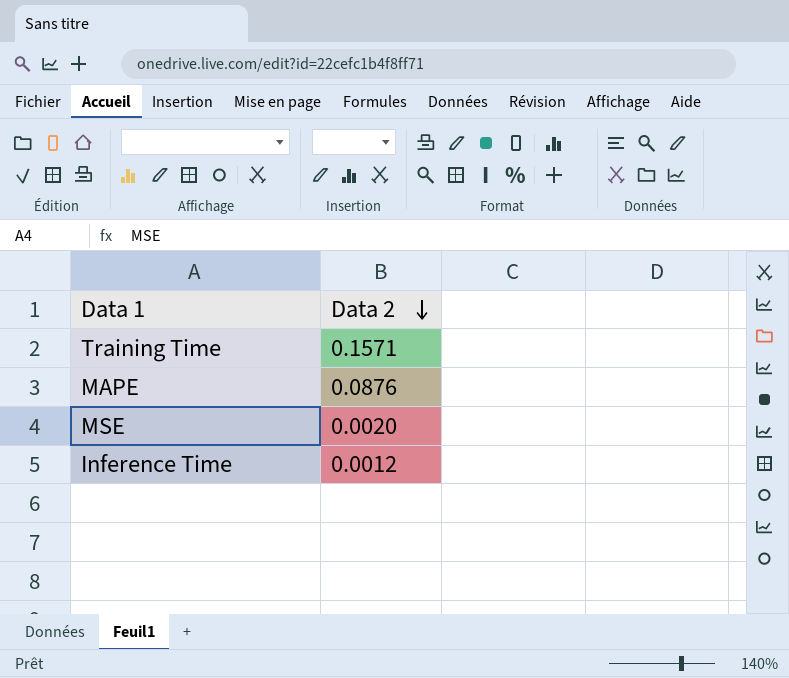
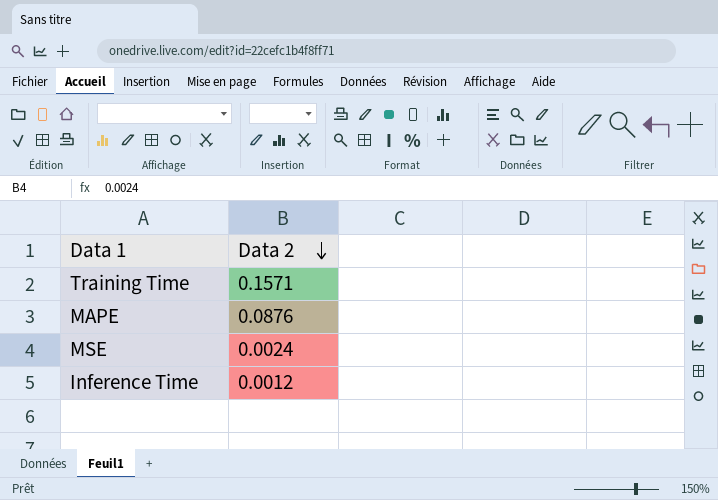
MSE | Data 2: 0.0020 -> 0.0024

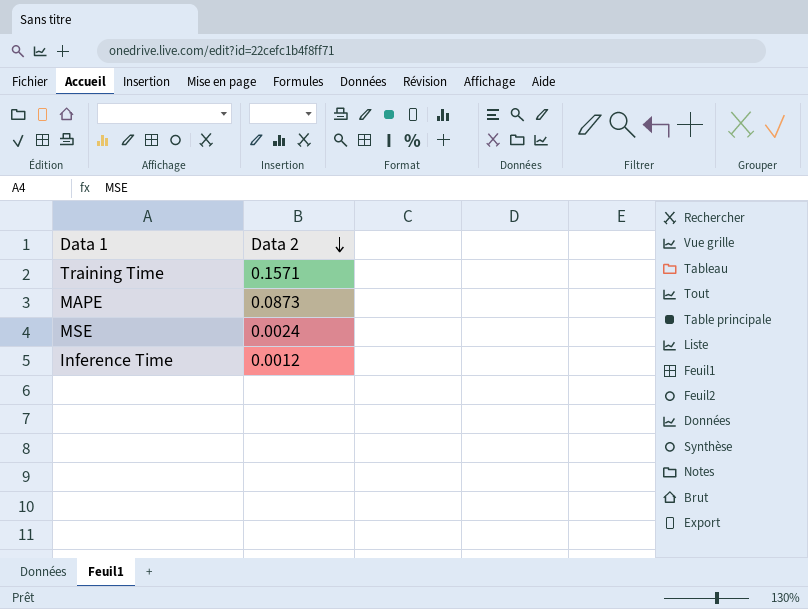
MAPE | Data 2: 0.0876 -> 0.0873

